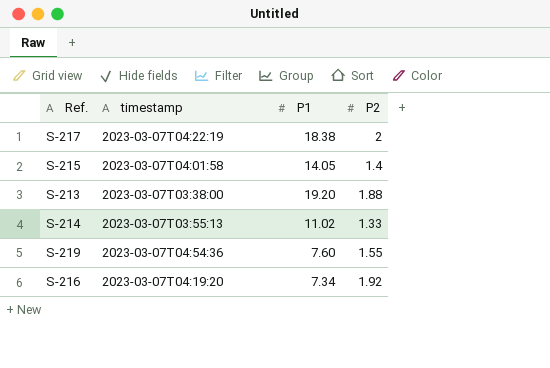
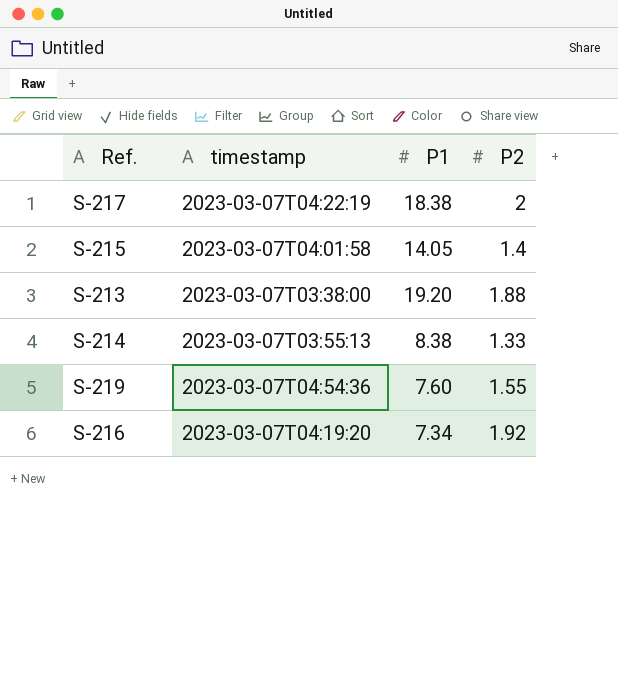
S-214 | P1: 11.02 -> 8.38

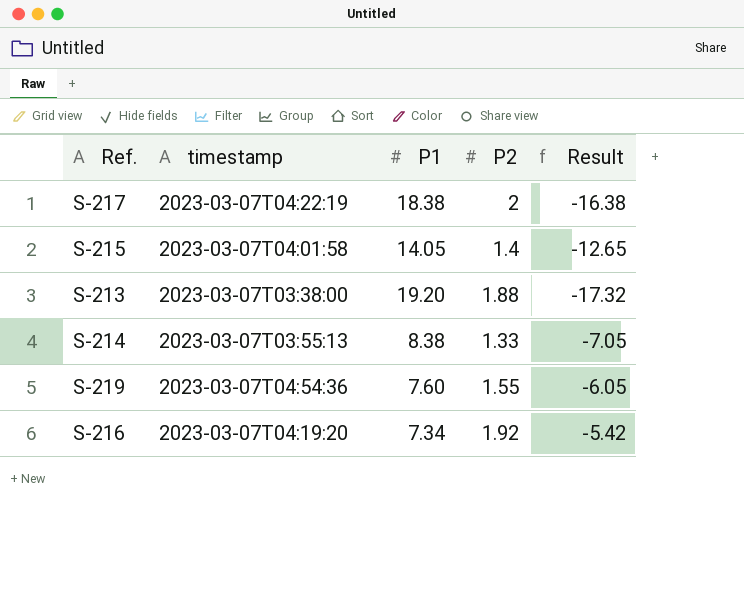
column Result | formula: none -> [P2] - [P1]

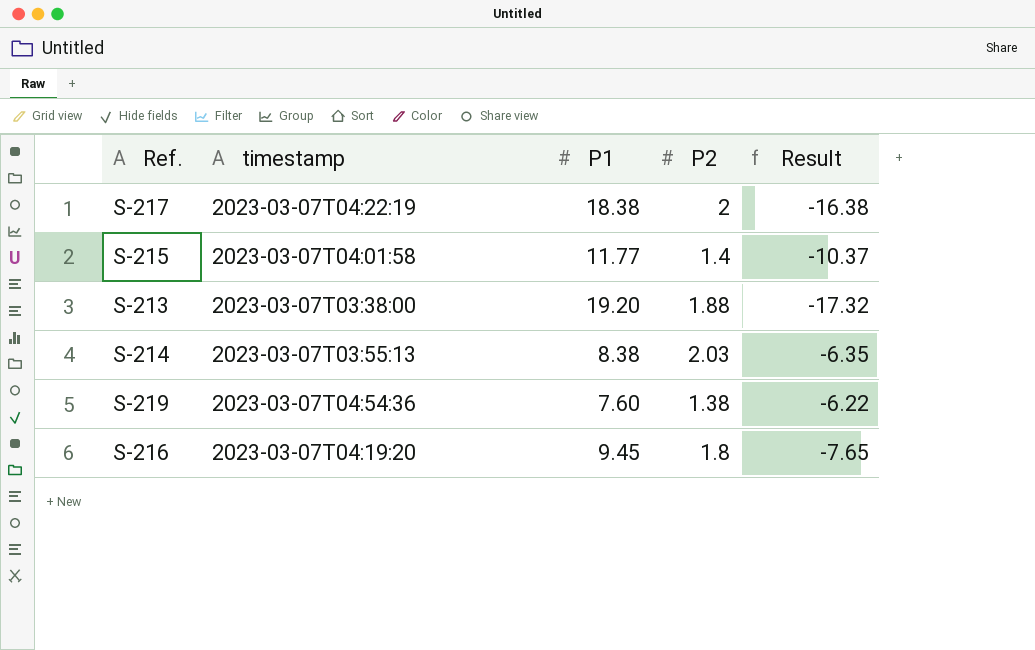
S-215 | P1: 14.05 -> 11.77
S-215 | Result: -12.65 -> -10.37
S-214 | P2: 1.33 -> 2.03
S-214 | Result: -7.05 -> -6.35
S-219 | P2: 1.55 -> 1.38
S-219 | Result: -6.05 -> -6.22
S-216 | P1: 7.34 -> 9.45
S-216 | P2: 1.92 -> 1.8
S-216 | Result: -5.42 -> -7.65

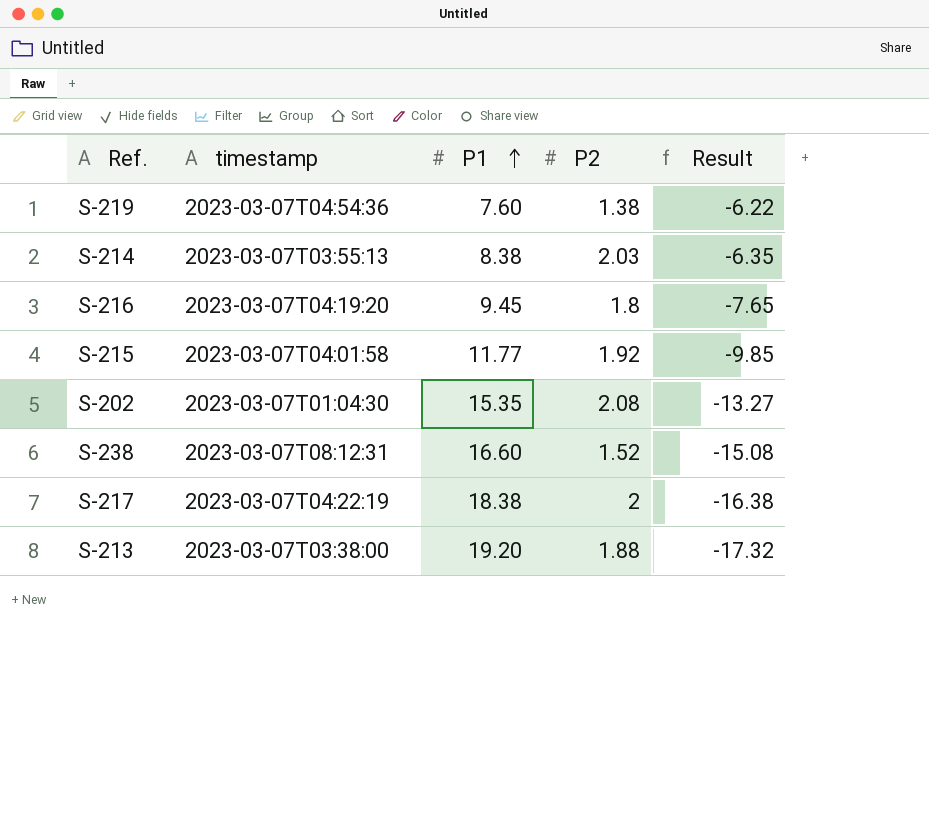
row order: none -> P1 ascending
S-215 | P2: 1.4 -> 1.92
S-215 | Result: -10.37 -> -9.85
row S-202: none -> 2023-03-07T01:04:30 | 15.35 | 2.08 | -13.27
row S-238: none -> 2023-03-07T08:12:31 | 16.60 | 1.52 | -15.08

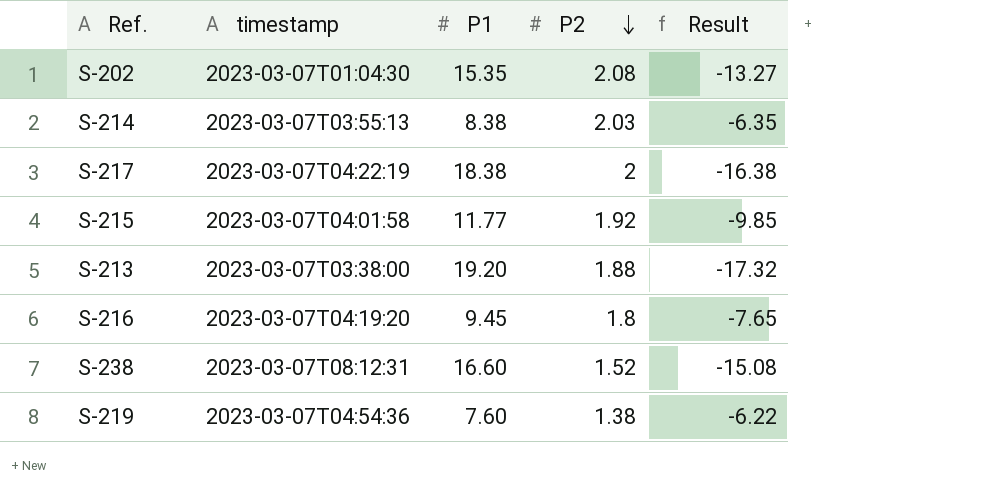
row order: P1 ascending -> P2 descending

